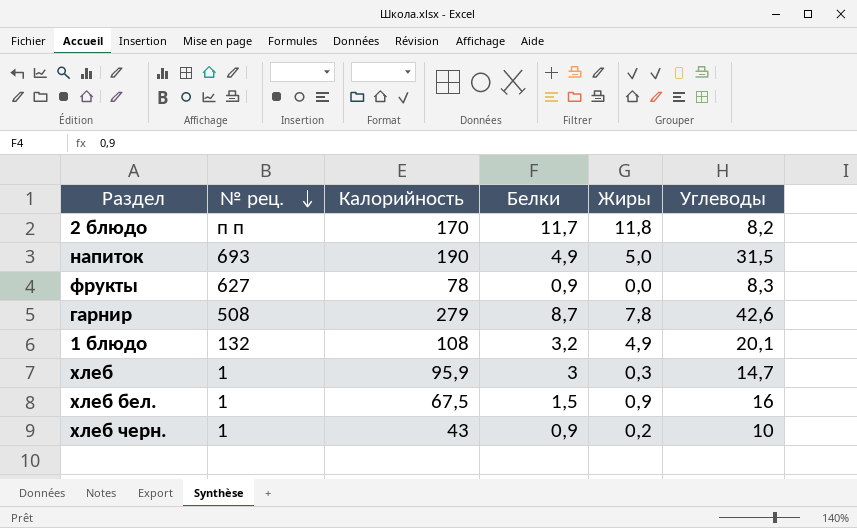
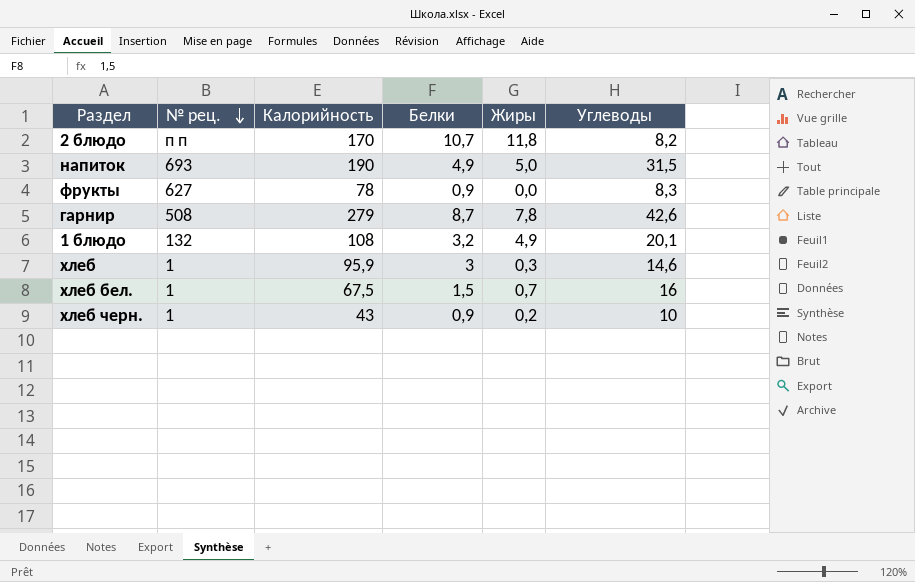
2 блюдо | Белки: 11,7 -> 10,7
хлеб | Углеводы: 14,7 -> 14,6
хлеб бел. | Жиры: 0,9 -> 0,7

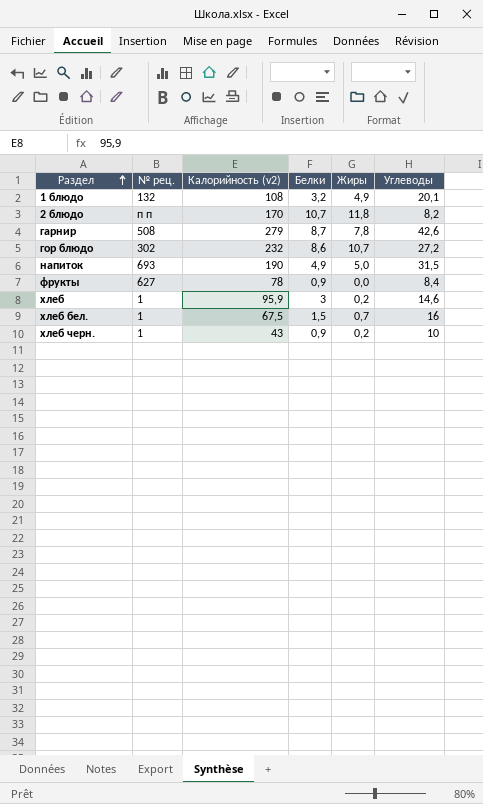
row order: № рец. descending -> Раздел ascending
column name: Калорийность -> Калорийность (v2)
row гор блюдо: none -> 302 | 232 | 8,6 | 10,7 | 27,2
фрукты | Углеводы: 8,3 -> 8,4
хлеб | Жиры: 0,3 -> 0,2

